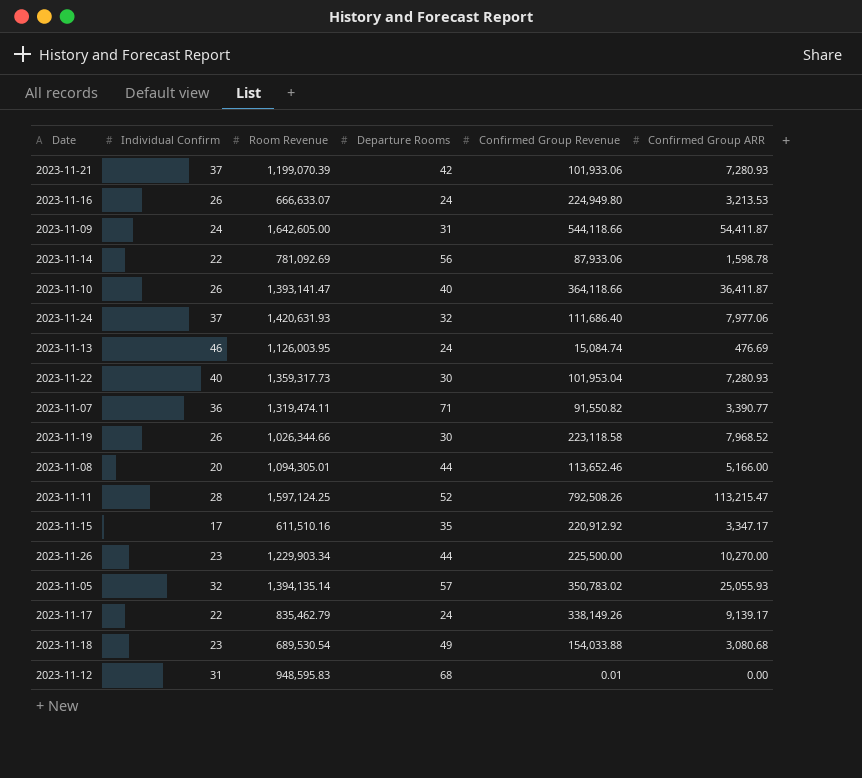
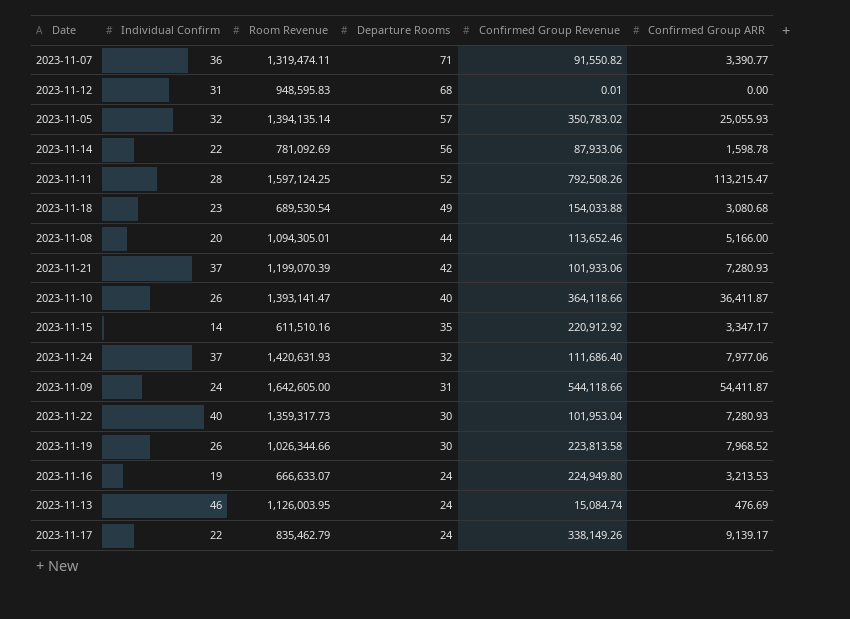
row order: none -> Departure Rooms descending
row 2023-11-26: 23 | 1,229,903.34 | 44 | 225,500.00 | 10,270.00 -> none
2023-11-15 | Individual Confirm: 17 -> 14
2023-11-19 | Confirmed Group Revenue: 223,118.58 -> 223,813.58
2023-11-16 | Individual Confirm: 26 -> 19

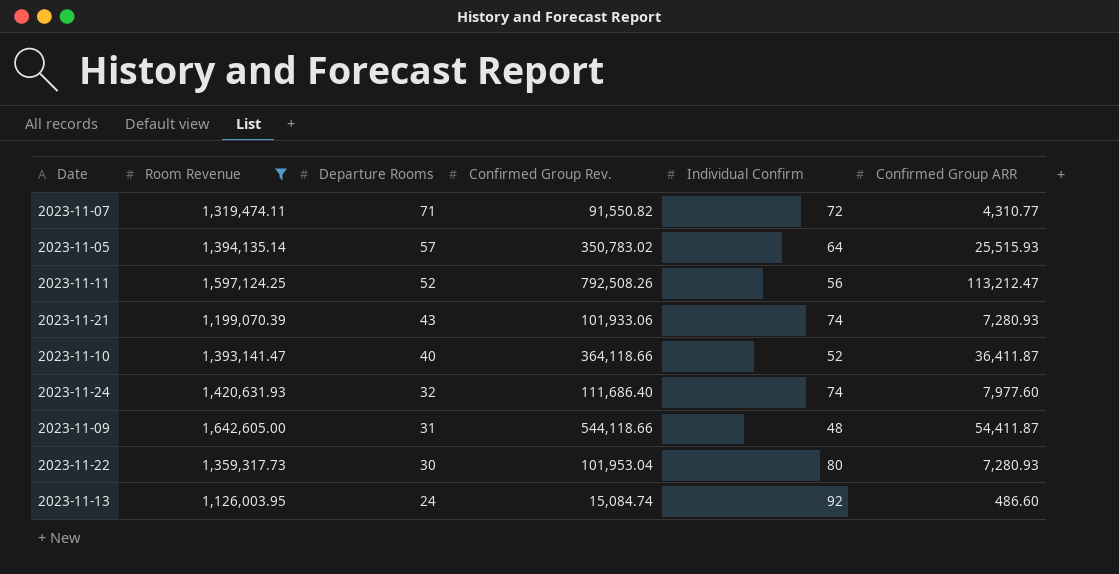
filter: none -> Room Revenue >= 1,126,003.95
column name: Confirmed Group Revenue -> Confirmed Group Rev.
column Individual Confirm | position: 2 -> 5
2023-11-07 | Individual Confirm: 36 -> 72
2023-11-07 | Confirmed Group ARR: 3,390.77 -> 4,310.77
2023-11-05 | Individual Confirm: 32 -> 64
2023-11-05 | Confirmed Group ARR: 25,055.93 -> 25,515.93
2023-11-11 | Individual Confirm: 28 -> 56
2023-11-11 | Confirmed Group ARR: 113,215.47 -> 113,212.47
2023-11-21 | Departure Rooms: 42 -> 43
2023-11-21 | Individual Confirm: 37 -> 74
2023-11-10 | Individual Confirm: 26 -> 52
2023-11-24 | Individual Confirm: 37 -> 74
2023-11-24 | Confirmed Group ARR: 7,977.06 -> 7,977.60
2023-11-09 | Individual Confirm: 24 -> 48
2023-11-22 | Individual Confirm: 40 -> 80
2023-11-13 | Individual Confirm: 46 -> 92
2023-11-13 | Confirmed Group ARR: 476.69 -> 486.60

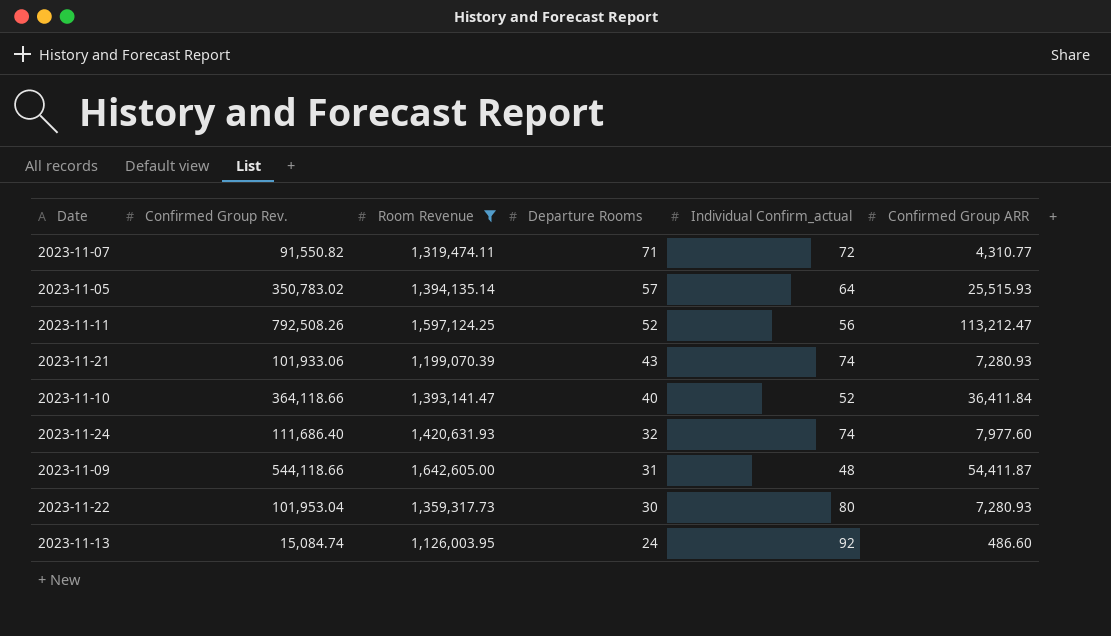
column Confirmed Group Rev. | position: 4 -> 2
column name: Individual Confirm -> Individual Confirm_actual
2023-11-10 | Confirmed Group ARR: 36,411.87 -> 36,411.84

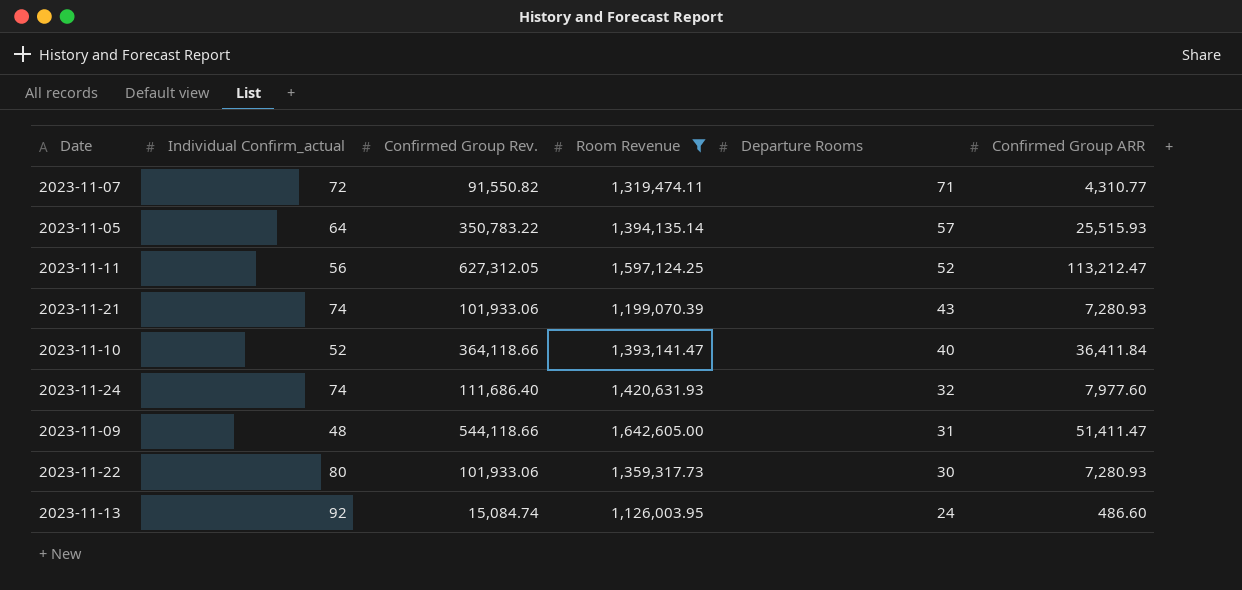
column Individual Confirm_actual | position: 5 -> 2
2023-11-05 | Confirmed Group Rev.: 350,783.02 -> 350,783.22
2023-11-11 | Confirmed Group Rev.: 792,508.26 -> 627,312.05
2023-11-09 | Confirmed Group ARR: 54,411.87 -> 51,411.47
2023-11-22 | Confirmed Group Rev.: 101,953.04 -> 101,933.06

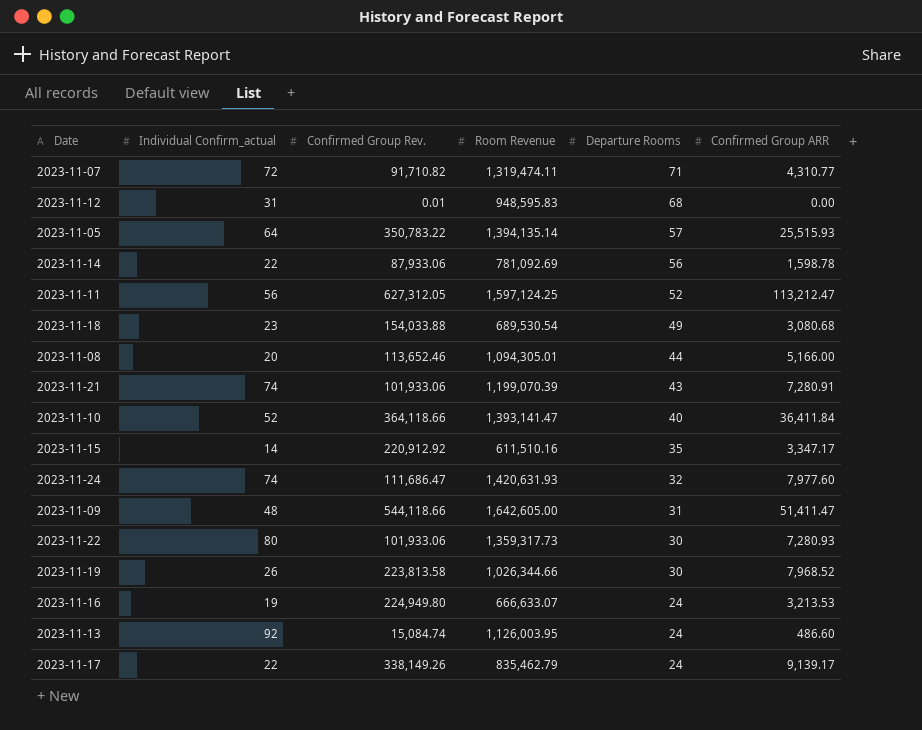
filter: Room Revenue >= 1,126,003.95 -> none
2023-11-07 | Confirmed Group Rev.: 91,550.82 -> 91,710.82
2023-11-21 | Confirmed Group ARR: 7,280.93 -> 7,280.91
2023-11-24 | Confirmed Group Rev.: 111,686.40 -> 111,686.47

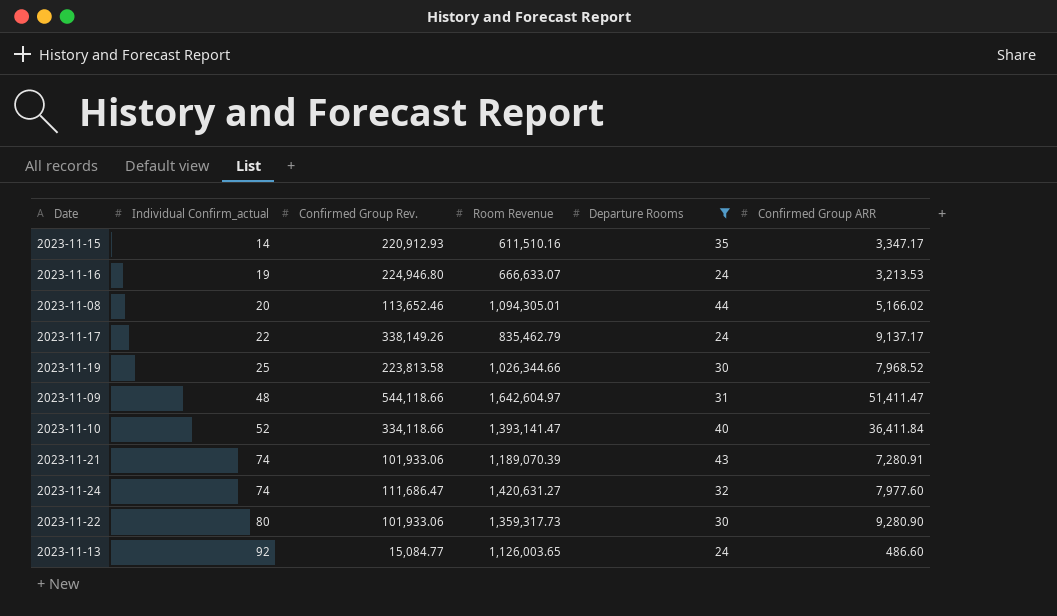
filter: none -> Departure Rooms <= 44
row order: Departure Rooms descending -> Individual Confirm_actual ascending
2023-11-15 | Confirmed Group Rev.: 220,912.92 -> 220,912.93
2023-11-16 | Confirmed Group Rev.: 224,949.80 -> 224,946.80
2023-11-08 | Confirmed Group ARR: 5,166.00 -> 5,166.02
2023-11-17 | Confirmed Group ARR: 9,139.17 -> 9,137.17
2023-11-19 | Individual Confirm_actual: 26 -> 25
2023-11-09 | Room Revenue: 1,642,605.00 -> 1,642,604.97
2023-11-10 | Confirmed Group Rev.: 364,118.66 -> 334,118.66
2023-11-21 | Room Revenue: 1,199,070.39 -> 1,189,070.39
2023-11-24 | Room Revenue: 1,420,631.93 -> 1,420,631.27
2023-11-22 | Confirmed Group ARR: 7,280.93 -> 9,280.90
2023-11-13 | Confirmed Group Rev.: 15,084.74 -> 15,084.77
2023-11-13 | Room Revenue: 1,126,003.95 -> 1,126,003.65

